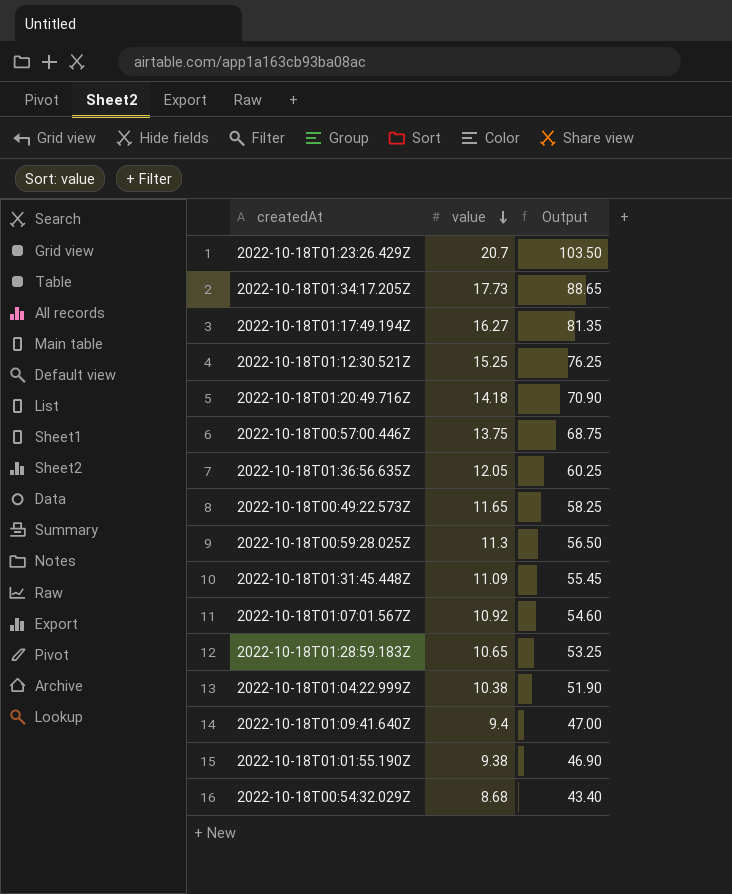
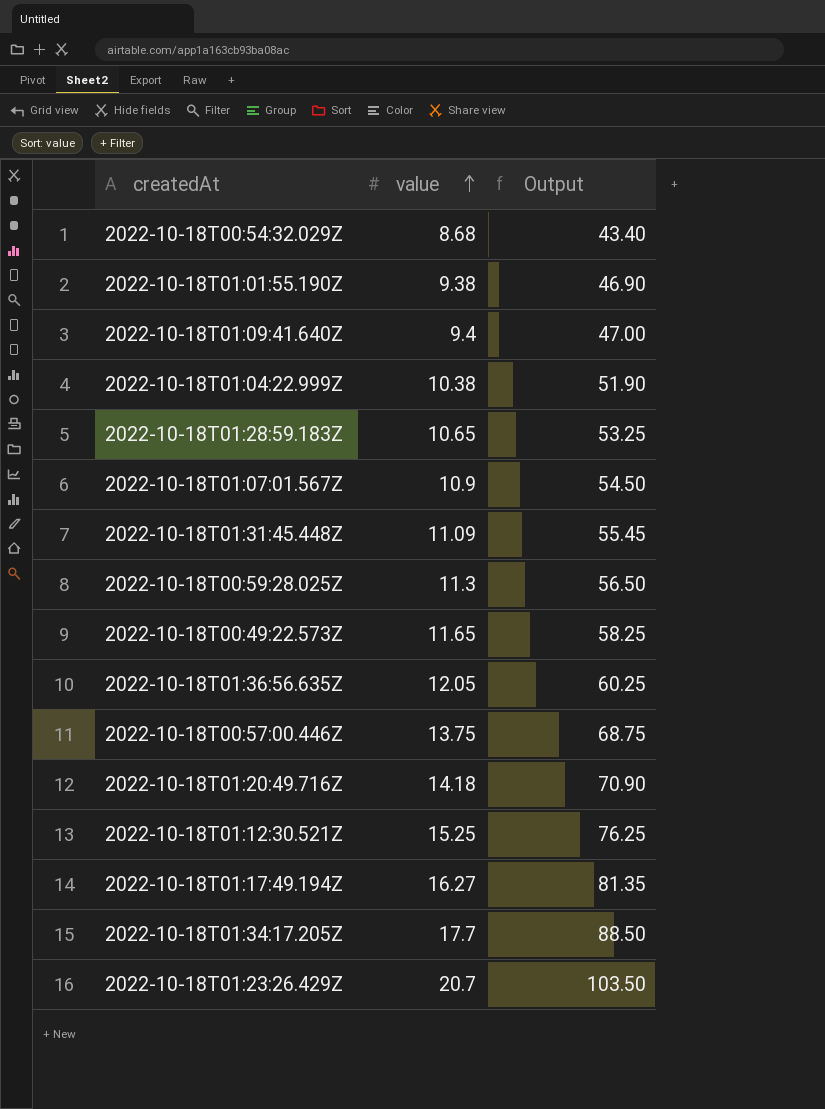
row order: value descending -> value ascending
2022-10-18T01:07:01.567Z | value: 10.92 -> 10.9
2022-10-18T01:07:01.567Z | Output: 54.60 -> 54.50
2022-10-18T01:34:17.205Z | value: 17.73 -> 17.7
2022-10-18T01:34:17.205Z | Output: 88.65 -> 88.50

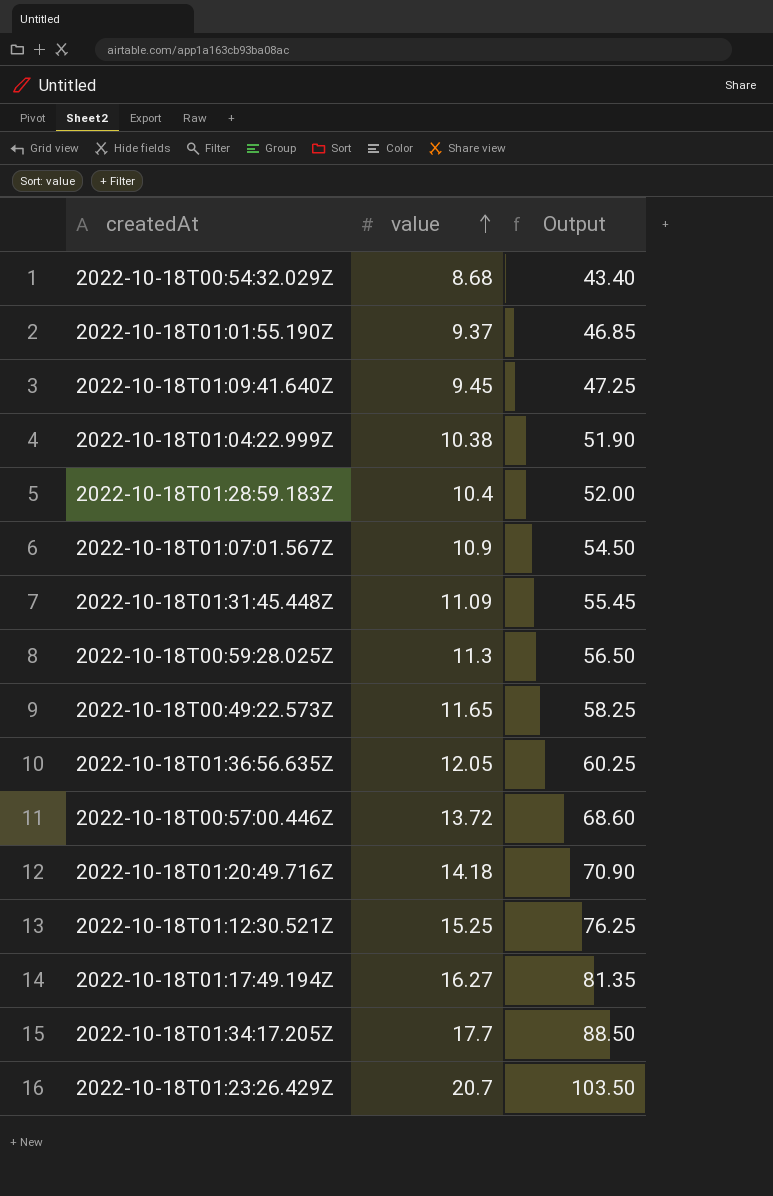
2022-10-18T01:01:55.190Z | value: 9.38 -> 9.37
2022-10-18T01:01:55.190Z | Output: 46.90 -> 46.85
2022-10-18T01:09:41.640Z | value: 9.4 -> 9.45
2022-10-18T01:09:41.640Z | Output: 47.00 -> 47.25
2022-10-18T01:28:59.183Z | value: 10.65 -> 10.4
2022-10-18T01:28:59.183Z | Output: 53.25 -> 52.00
2022-10-18T00:57:00.446Z | value: 13.75 -> 13.72
2022-10-18T00:57:00.446Z | Output: 68.75 -> 68.60

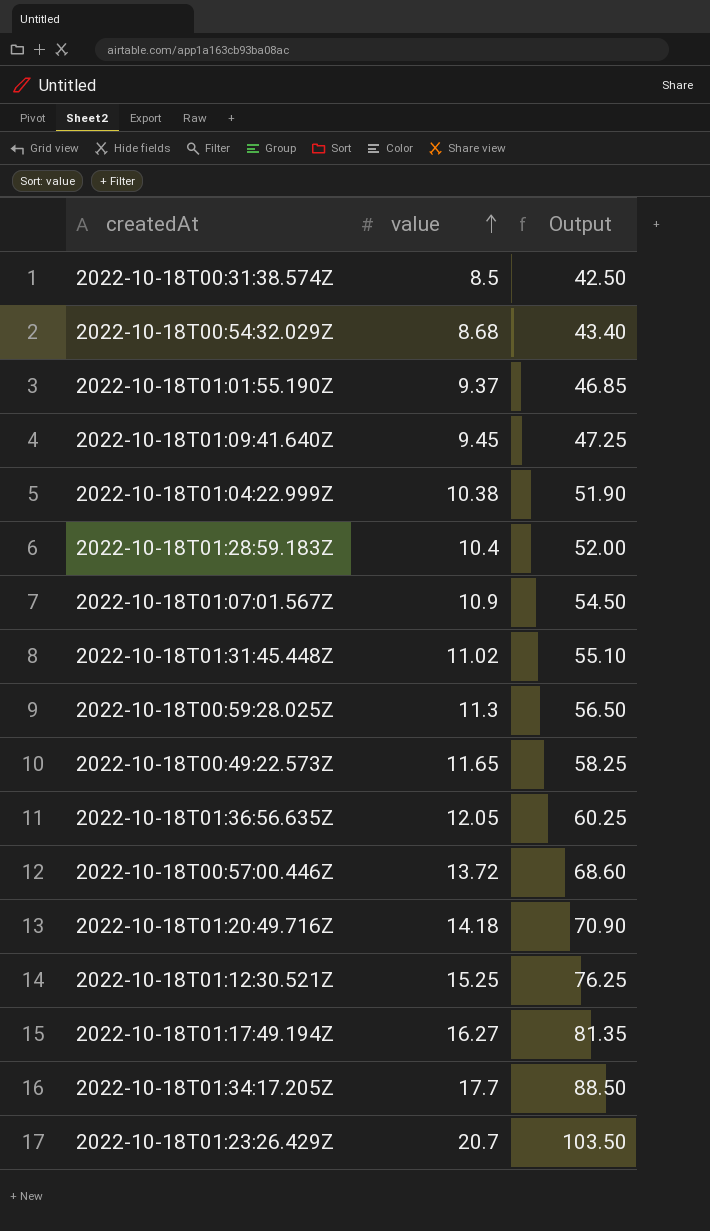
row 2022-10-18T00:31:38.574Z: none -> 8.5 | 42.50
2022-10-18T01:31:45.448Z | value: 11.09 -> 11.02
2022-10-18T01:31:45.448Z | Output: 55.45 -> 55.10

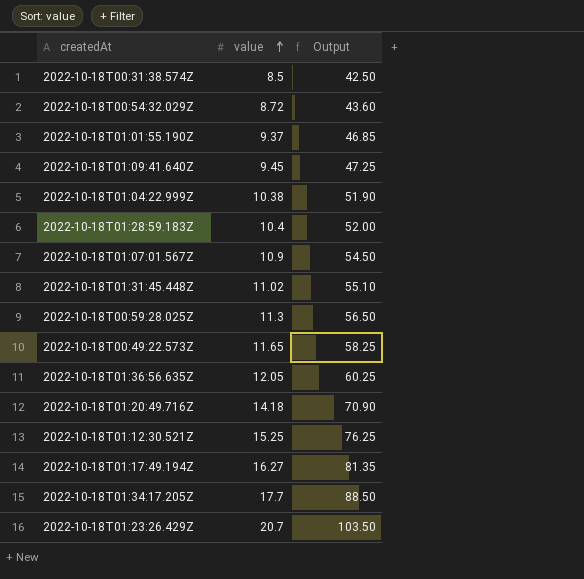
row 2022-10-18T00:57:00.446Z: 13.72 | 68.60 -> none
2022-10-18T00:54:32.029Z | value: 8.68 -> 8.72
2022-10-18T00:54:32.029Z | Output: 43.40 -> 43.60

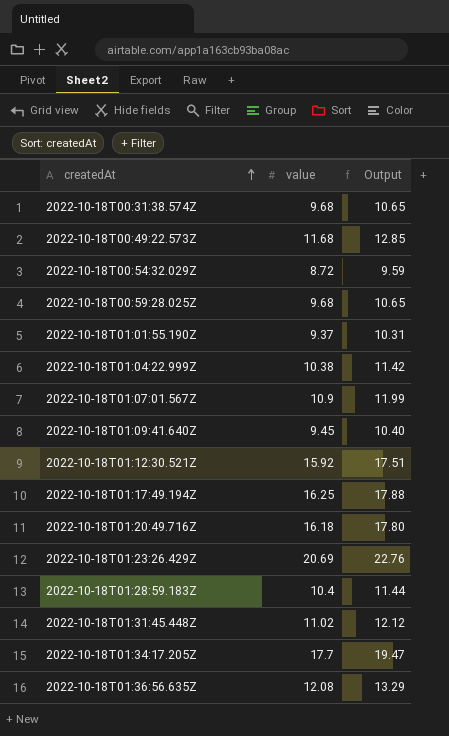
row order: value ascending -> createdAt ascending
column Output | formula: [value] * 5 -> [value] * 1.1
2022-10-18T00:31:38.574Z | value: 8.5 -> 9.68
2022-10-18T00:49:22.573Z | value: 11.65 -> 11.68
2022-10-18T00:59:28.025Z | value: 11.3 -> 9.68
2022-10-18T01:12:30.521Z | value: 15.25 -> 15.92
2022-10-18T01:17:49.194Z | value: 16.27 -> 16.25
2022-10-18T01:20:49.716Z | value: 14.18 -> 16.18
2022-10-18T01:23:26.429Z | value: 20.7 -> 20.69
2022-10-18T01:36:56.635Z | value: 12.05 -> 12.08

